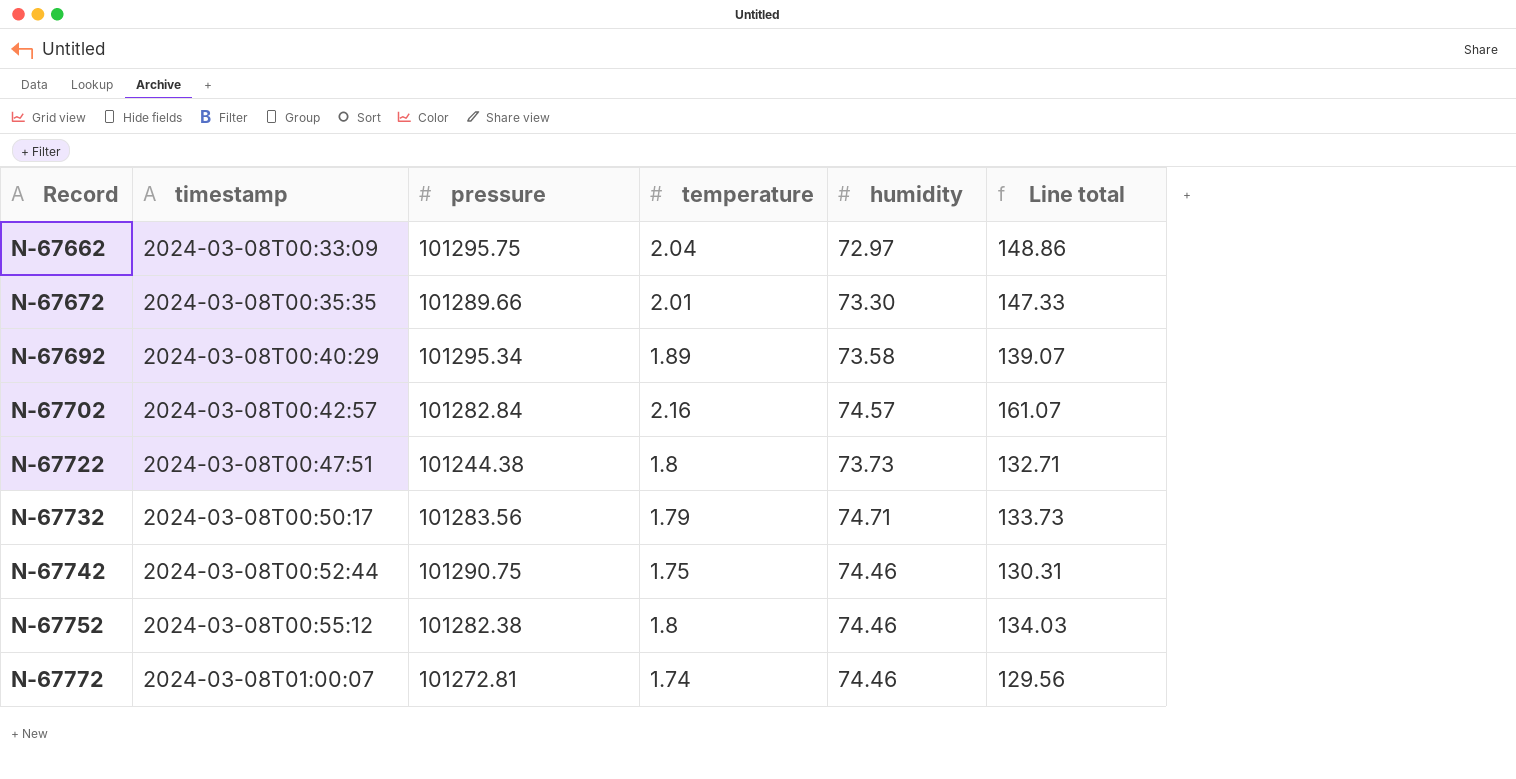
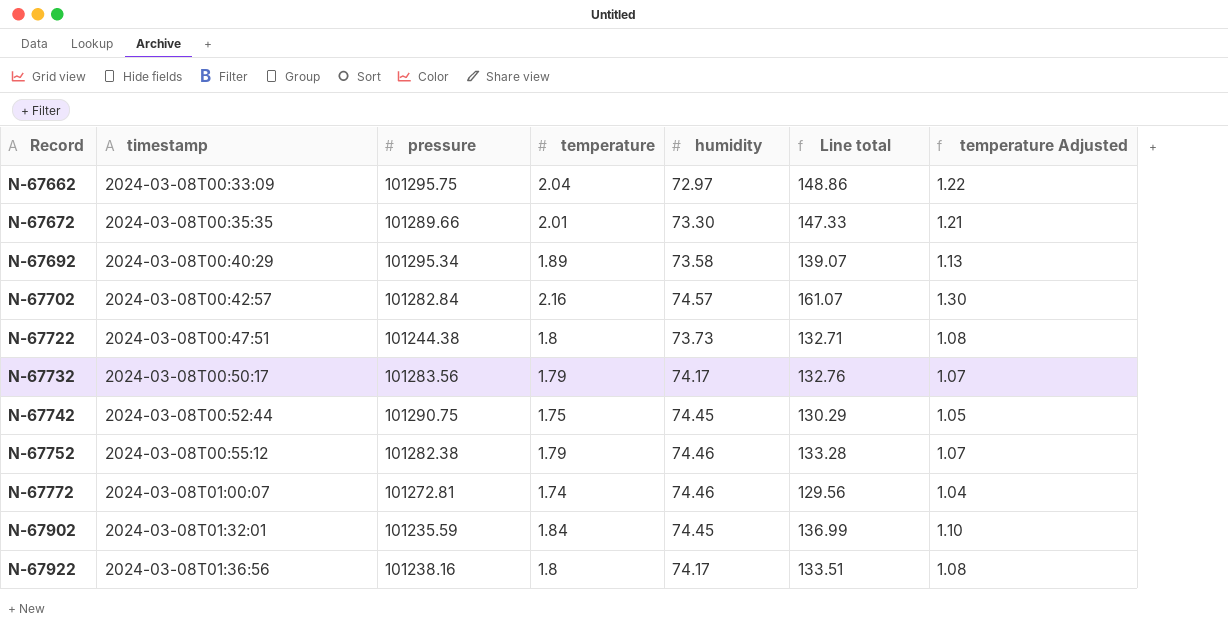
column temperature Adjusted | formula: none -> [temperature] * 0.6
N-67732 | humidity: 74.71 -> 74.17
N-67732 | Line total: 133.73 -> 132.76
N-67742 | humidity: 74.46 -> 74.45
N-67742 | Line total: 130.31 -> 130.29
N-67752 | temperature: 1.8 -> 1.79
N-67752 | Line total: 134.03 -> 133.28
row N-67902: none -> 2024-03-08T01:32:01 | 101235.59 | 1.84 | 74.45 | 136.99 | 1.10
row N-67922: none -> 2024-03-08T01:36:56 | 101238.16 | 1.8 | 74.17 | 133.51 | 1.08

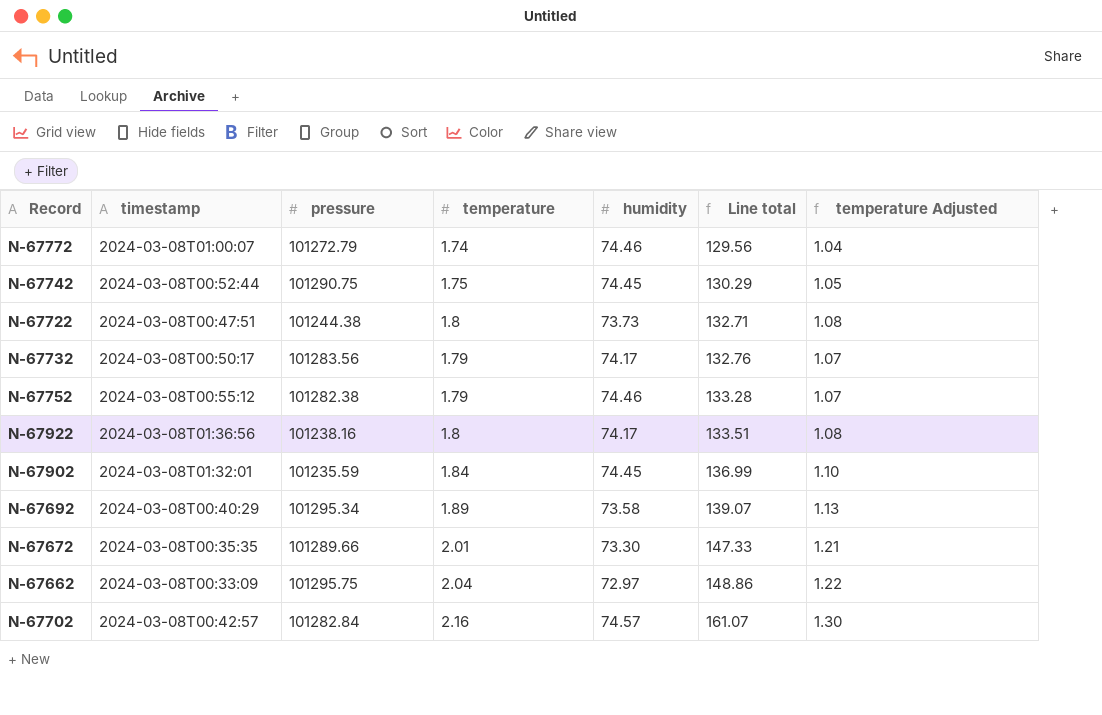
row order: Record ascending -> Line total ascending
N-67772 | pressure: 101272.81 -> 101272.79

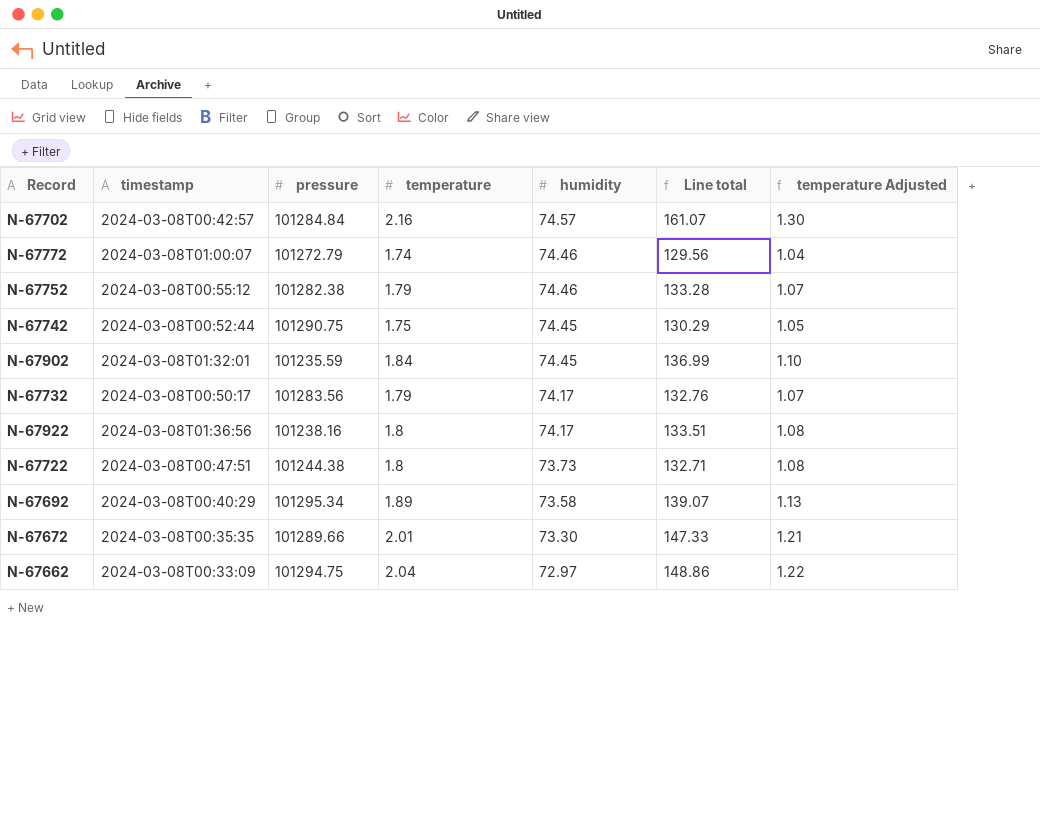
row order: Line total ascending -> humidity descending
N-67702 | pressure: 101282.84 -> 101284.84
N-67662 | pressure: 101295.75 -> 101294.75

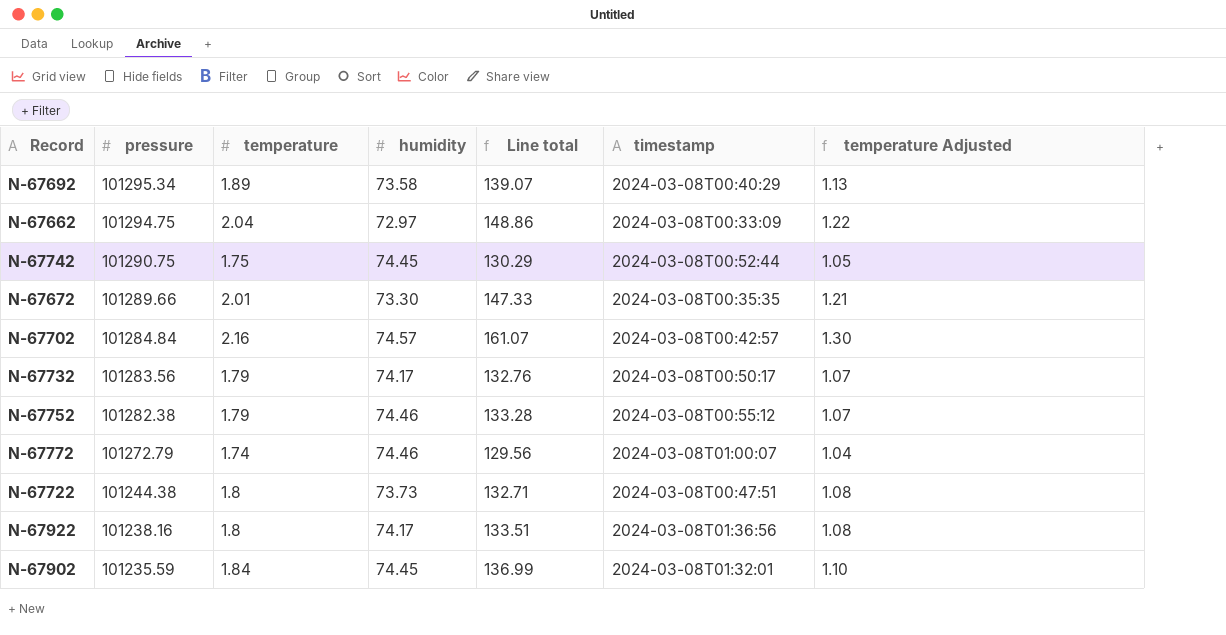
row order: humidity descending -> pressure descending
column timestamp | position: 2 -> 6

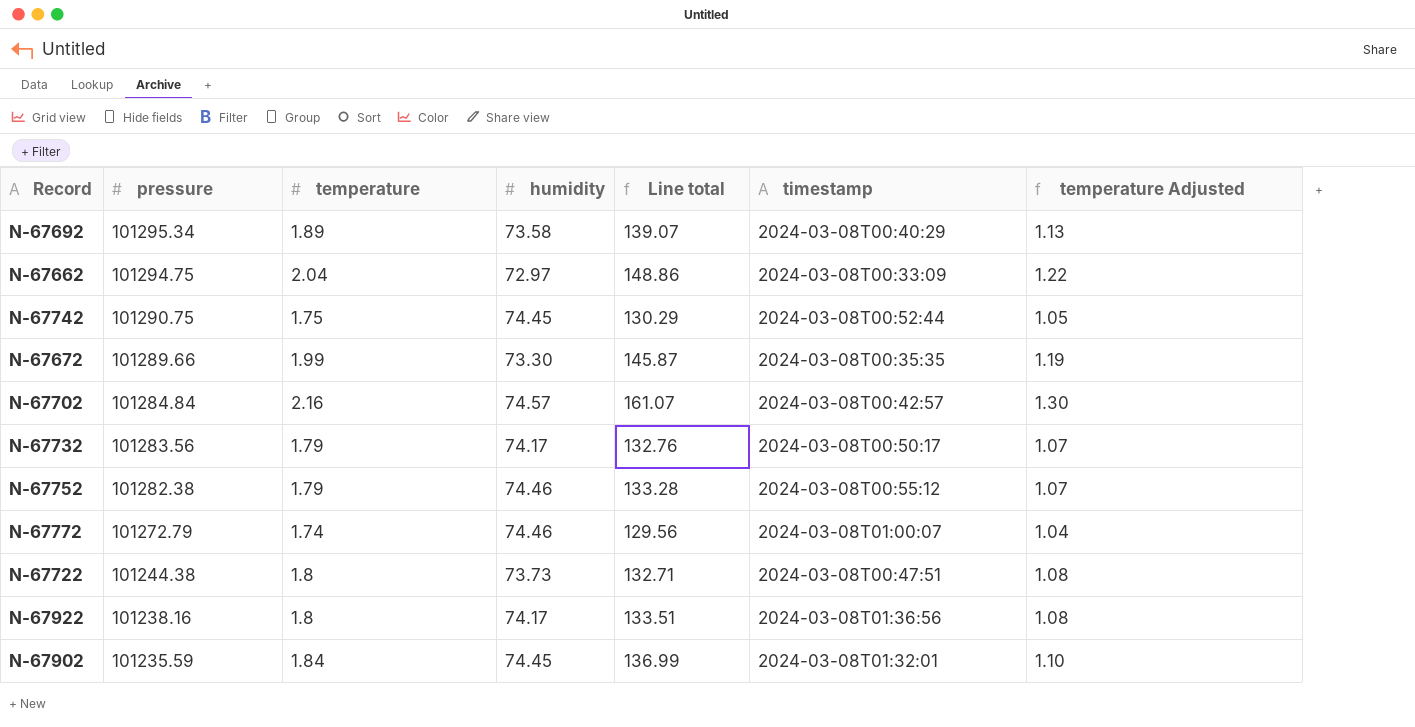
N-67672 | temperature: 2.01 -> 1.99
N-67672 | Line total: 147.33 -> 145.87
N-67672 | temperature Adjusted: 1.21 -> 1.19

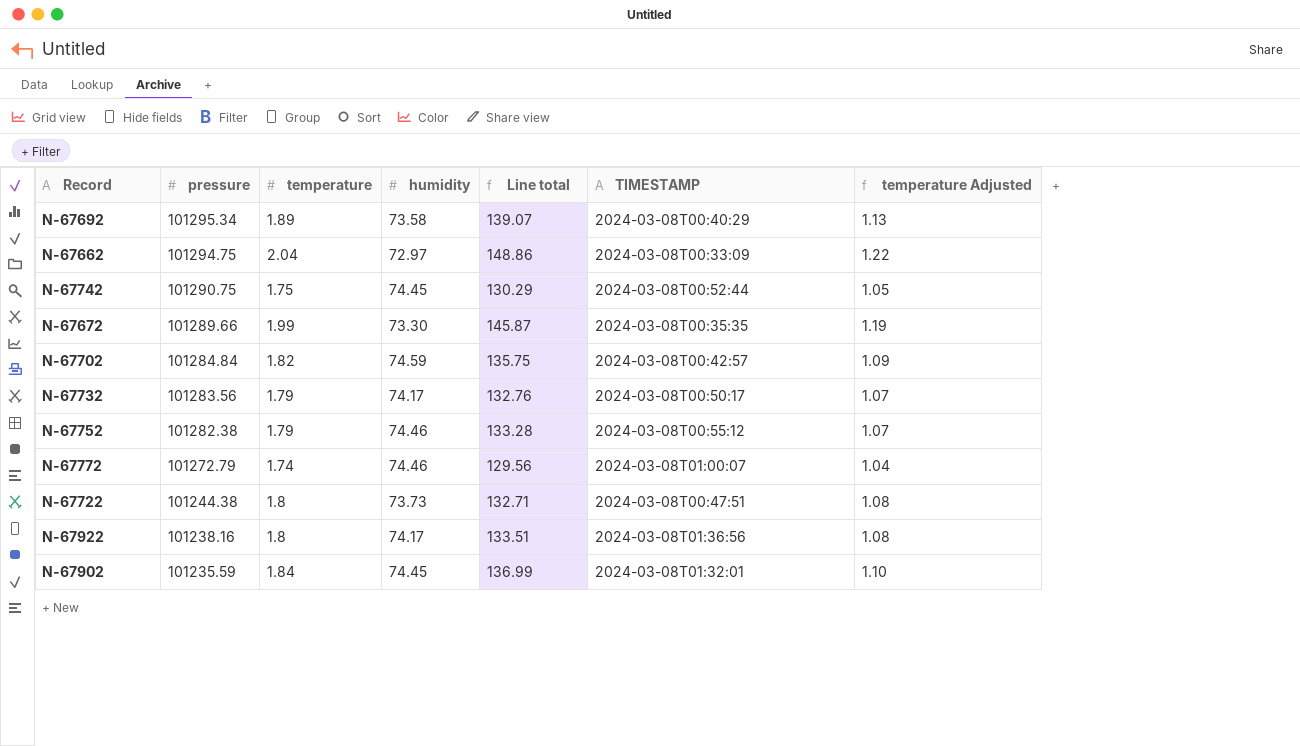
column name: timestamp -> TIMESTAMP
N-67702 | temperature: 2.16 -> 1.82
N-67702 | humidity: 74.57 -> 74.59
N-67702 | Line total: 161.07 -> 135.75
N-67702 | temperature Adjusted: 1.30 -> 1.09

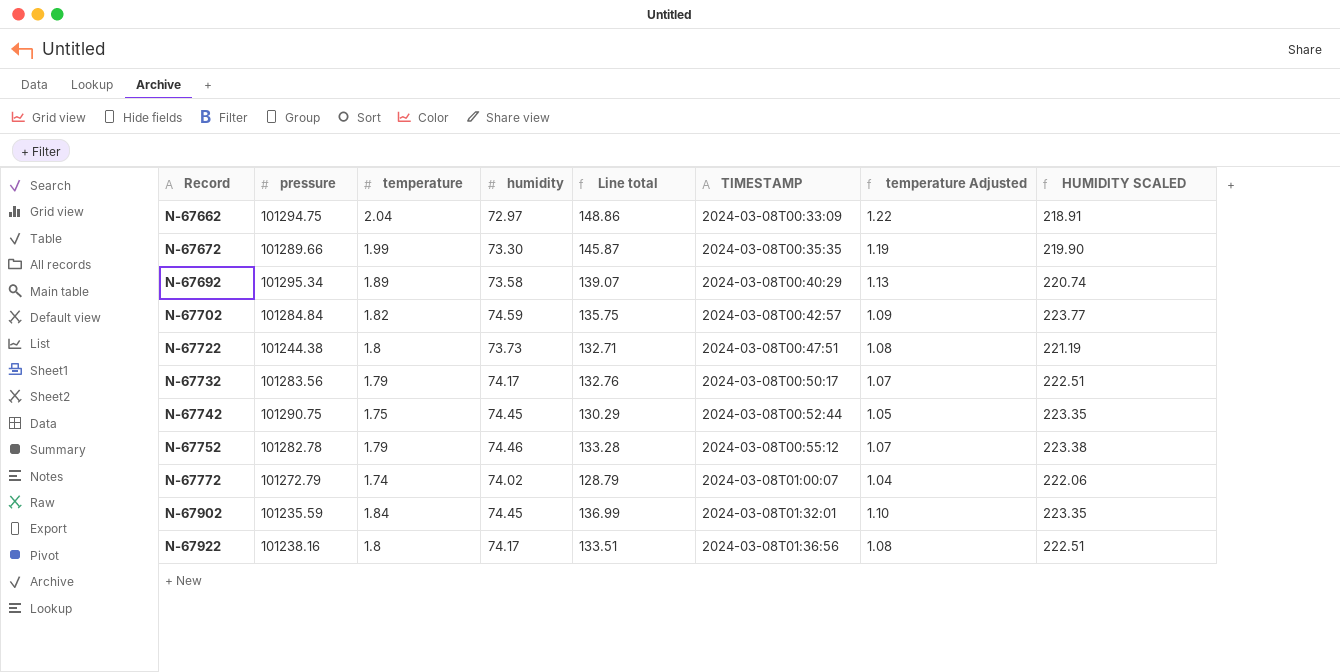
row order: pressure descending -> Record ascending
column HUMIDITY SCALED | formula: none -> [humidity] * 3
N-67752 | pressure: 101282.38 -> 101282.78
N-67772 | humidity: 74.46 -> 74.02
N-67772 | Line total: 129.56 -> 128.79

